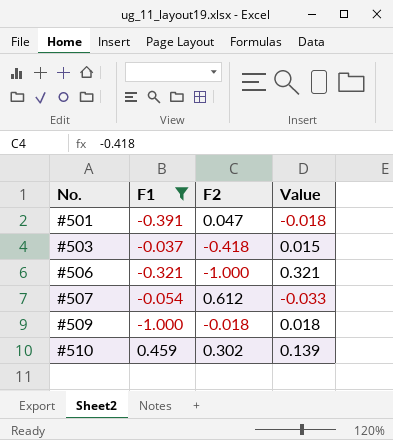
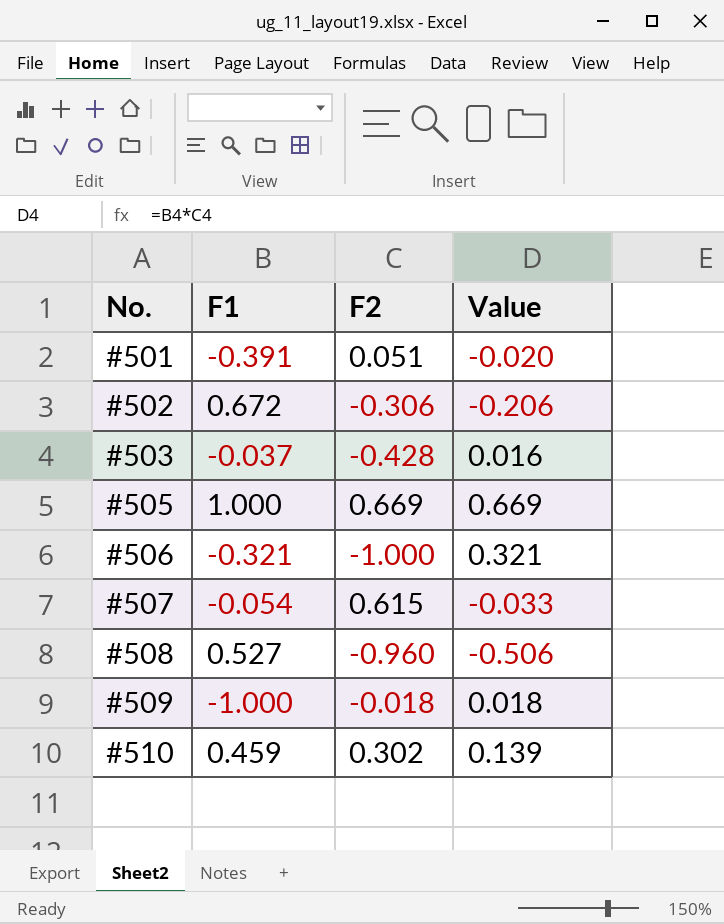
filter: F1 <= 0.459 -> none
#501 | F2: 0.047 -> 0.051
#501 | Value: -0.018 -> -0.020
#503 | F2: -0.418 -> -0.428
#503 | Value: 0.015 -> 0.016
#507 | F2: 0.612 -> 0.615

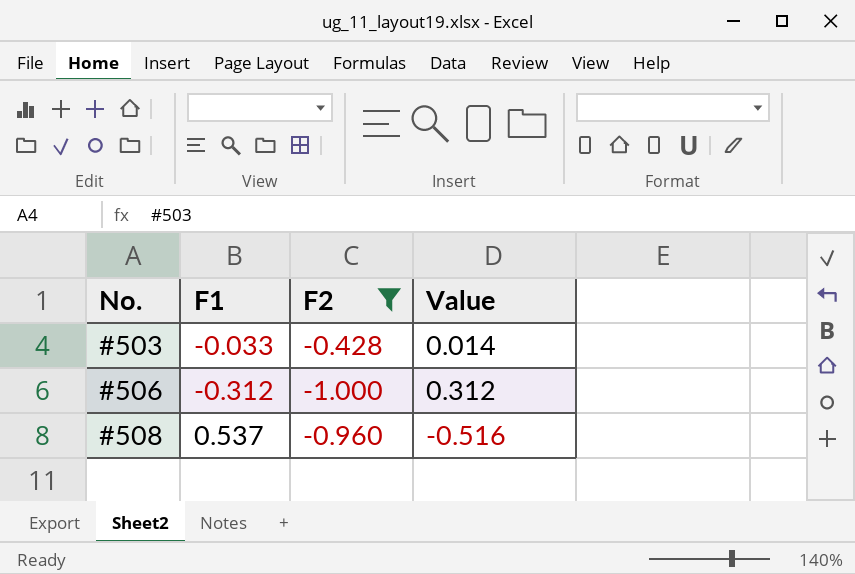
filter: none -> F2 <= -0.428
#503 | F1: -0.037 -> -0.033
#503 | Value: 0.016 -> 0.014
#506 | F1: -0.321 -> -0.312
#506 | Value: 0.321 -> 0.312
#508 | F1: 0.527 -> 0.537
#508 | Value: -0.506 -> -0.516

